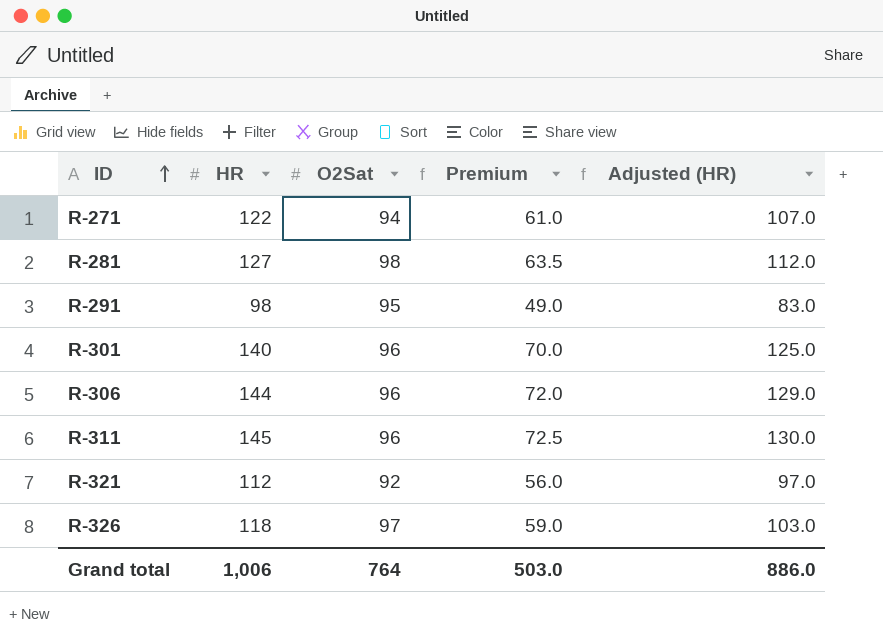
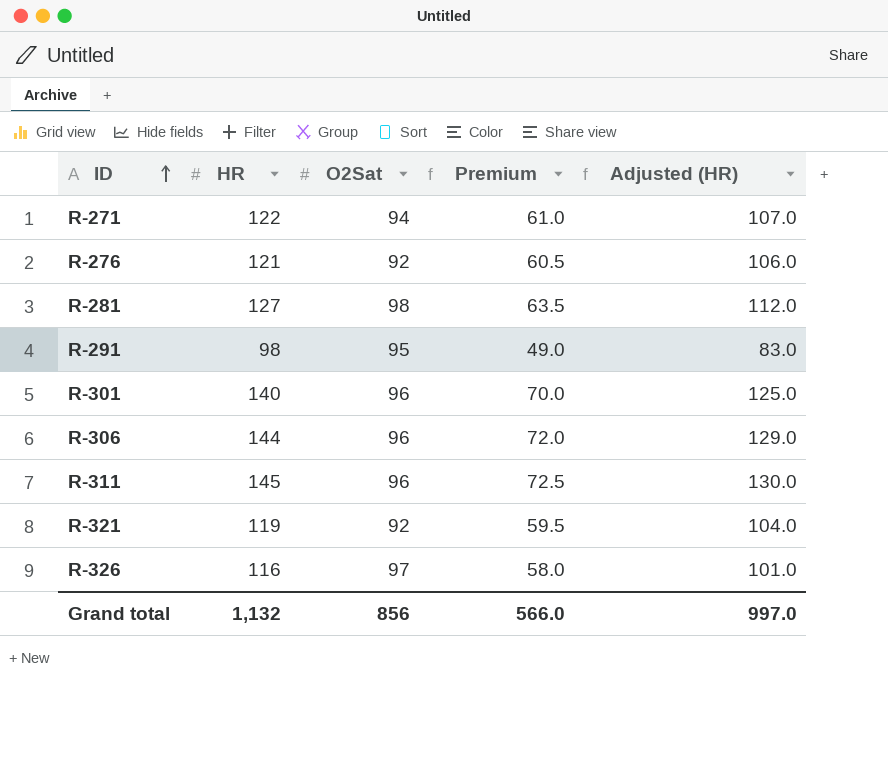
row R-276: none -> 121 | 92 | 60.5 | 106.0
R-321 | HR: 112 -> 119
R-321 | Premium: 56.0 -> 59.5
R-321 | Adjusted (HR): 97.0 -> 104.0
R-326 | HR: 118 -> 116
R-326 | Premium: 59.0 -> 58.0
R-326 | Adjusted (HR): 103.0 -> 101.0
Grand total | HR: 1,006 -> 1,132
Grand total | O2Sat: 764 -> 856
Grand total | Premium: 503.0 -> 566.0
Grand total | Adjusted (HR): 886.0 -> 997.0

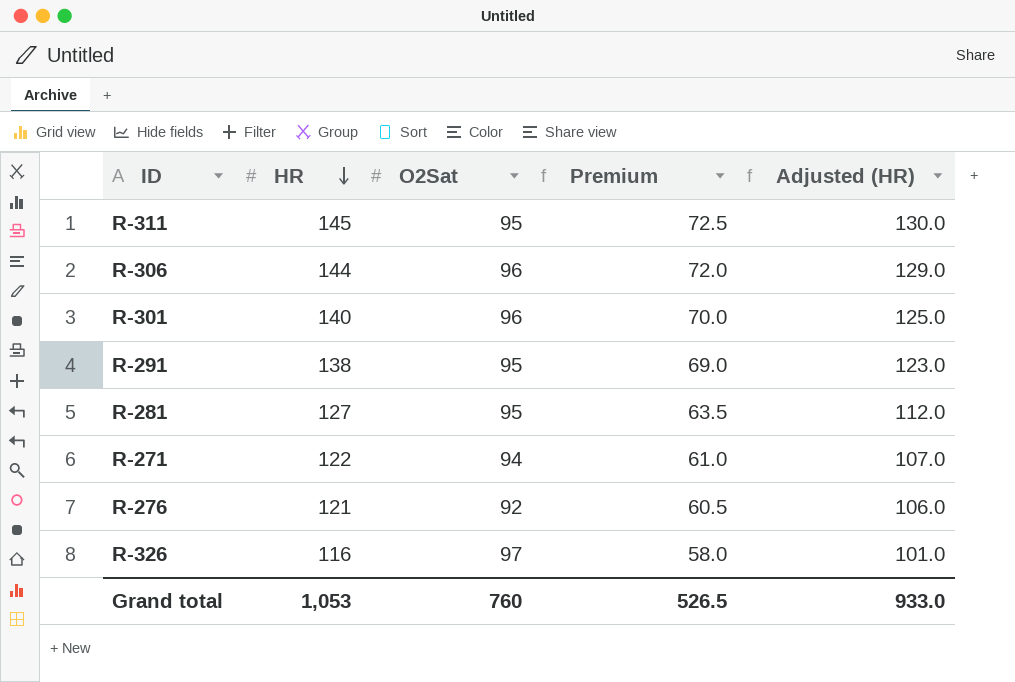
row order: ID ascending -> HR descending
row R-321: 119 | 92 | 59.5 | 104.0 -> none
R-311 | O2Sat: 96 -> 95
R-291 | HR: 98 -> 138
R-291 | Premium: 49.0 -> 69.0
R-291 | Adjusted (HR): 83.0 -> 123.0
R-281 | O2Sat: 98 -> 95
Grand total | HR: 1,132 -> 1,053
Grand total | O2Sat: 856 -> 760
Grand total | Premium: 566.0 -> 526.5
Grand total | Adjusted (HR): 997.0 -> 933.0

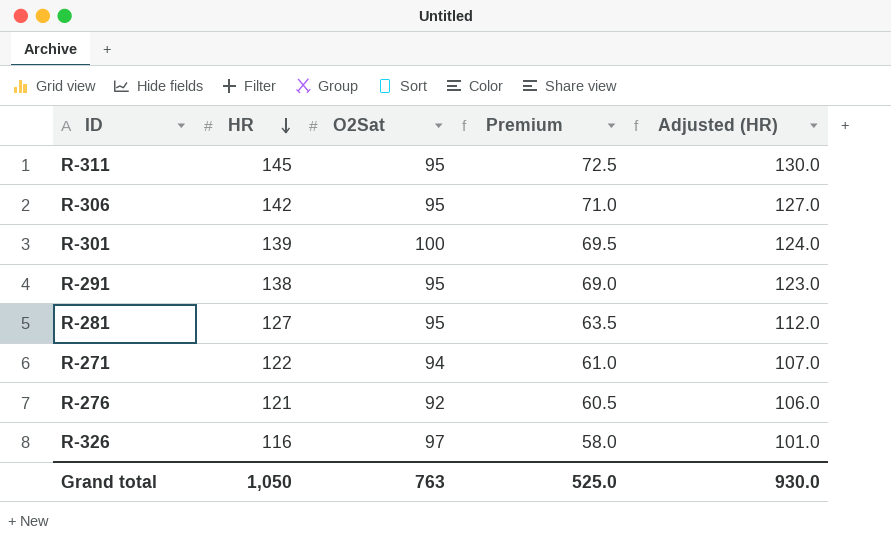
R-306 | HR: 144 -> 142
R-306 | O2Sat: 96 -> 95
R-306 | Premium: 72.0 -> 71.0
R-306 | Adjusted (HR): 129.0 -> 127.0
R-301 | HR: 140 -> 139
R-301 | O2Sat: 96 -> 100
R-301 | Premium: 70.0 -> 69.5
R-301 | Adjusted (HR): 125.0 -> 124.0
Grand total | HR: 1,053 -> 1,050
Grand total | O2Sat: 760 -> 763
Grand total | Premium: 526.5 -> 525.0
Grand total | Adjusted (HR): 933.0 -> 930.0

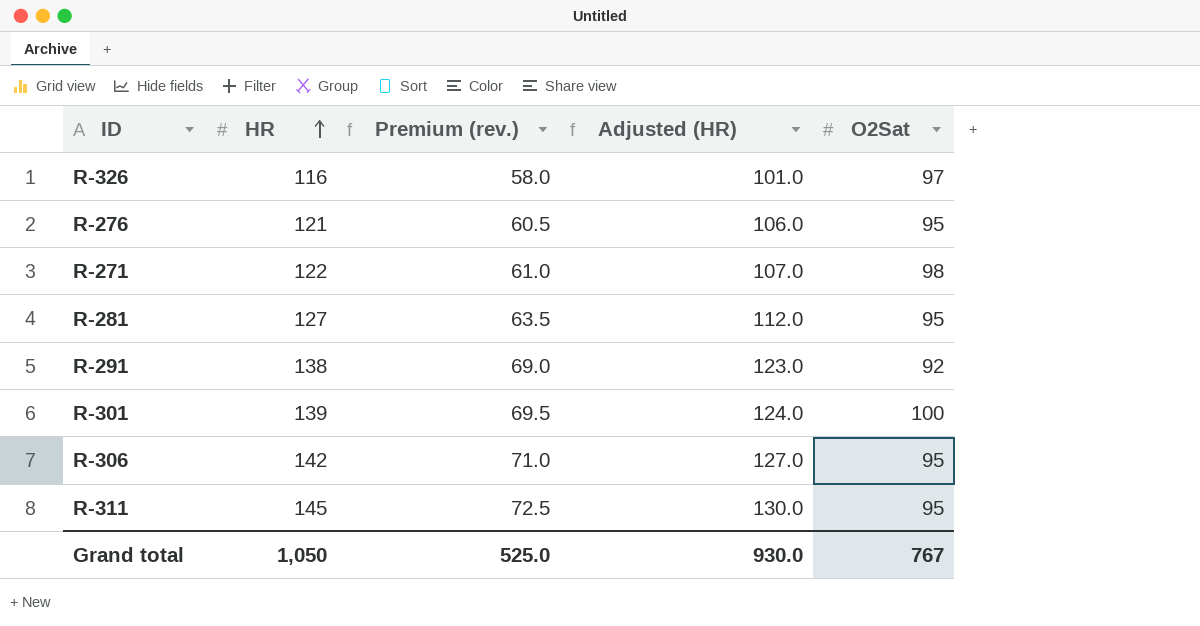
row order: HR descending -> HR ascending
column name: Premium -> Premium (rev.)
column O2Sat | position: 3 -> 5
R-276 | O2Sat: 92 -> 95
R-271 | O2Sat: 94 -> 98
R-291 | O2Sat: 95 -> 92
Grand total | O2Sat: 763 -> 767

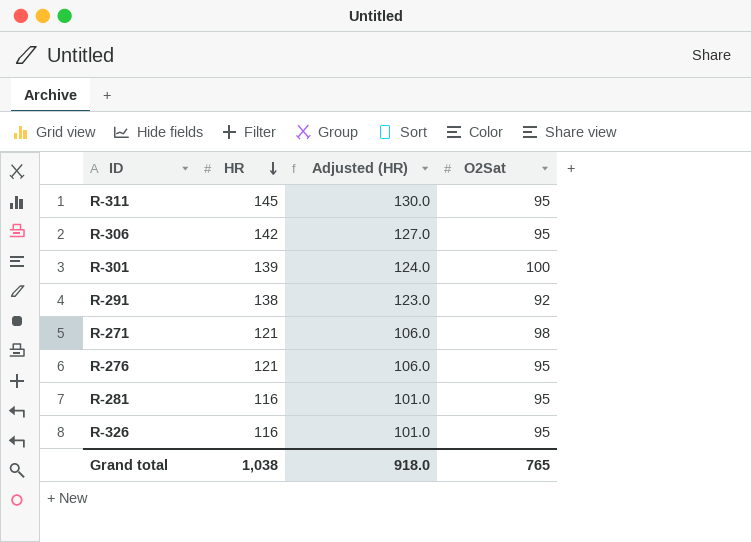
row order: HR ascending -> HR descending
column Premium (rev.) | formula: [HR] * 0.5 -> none
R-271 | HR: 122 -> 121
R-271 | Adjusted (HR): 107.0 -> 106.0
R-281 | HR: 127 -> 116
R-281 | Adjusted (HR): 112.0 -> 101.0
R-326 | O2Sat: 97 -> 95
Grand total | HR: 1,050 -> 1,038
Grand total | Adjusted (HR): 930.0 -> 918.0
Grand total | O2Sat: 767 -> 765

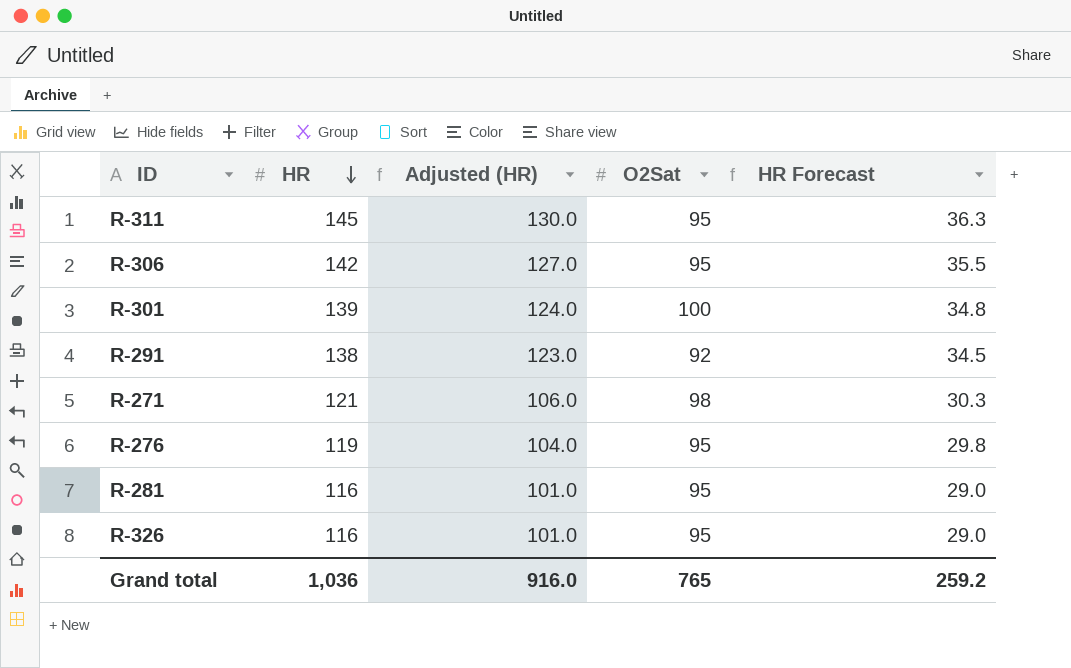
column HR Forecast | formula: none -> [HR] * 0.25
R-276 | HR: 121 -> 119
R-276 | Adjusted (HR): 106.0 -> 104.0
Grand total | HR: 1,038 -> 1,036
Grand total | Adjusted (HR): 918.0 -> 916.0

